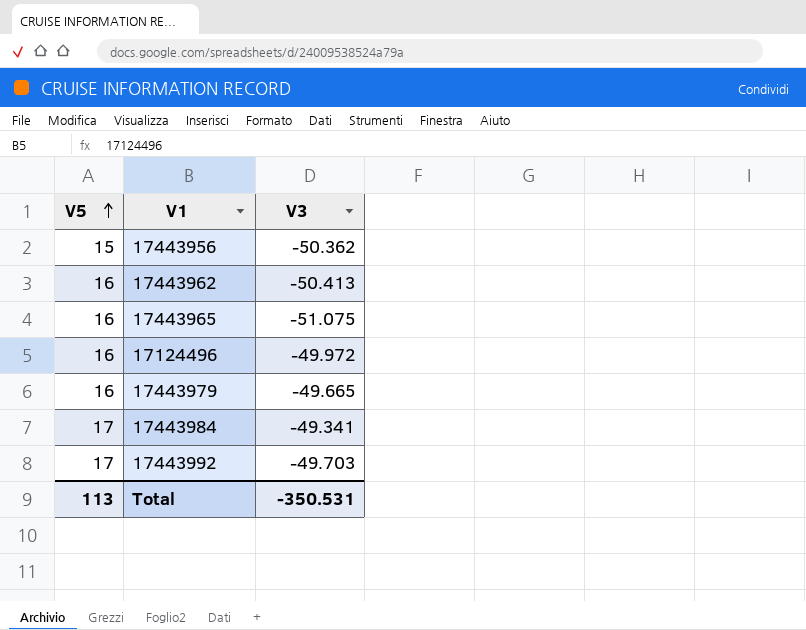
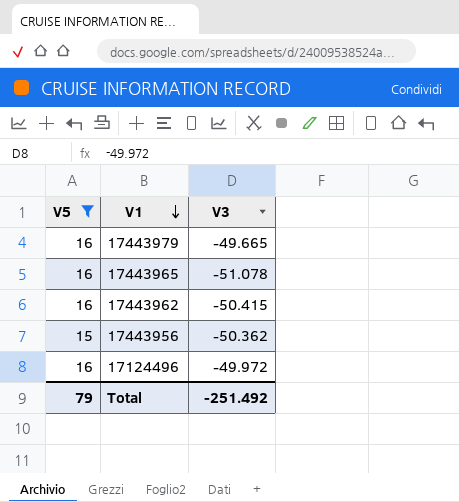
filter: none -> V5 != 17
row order: V5 ascending -> V1 descending
17443965 | V3: -51.075 -> -51.078
17443962 | V3: -50.413 -> -50.415
Total | V5: 113 -> 79
Total | V3: -350.531 -> -251.492

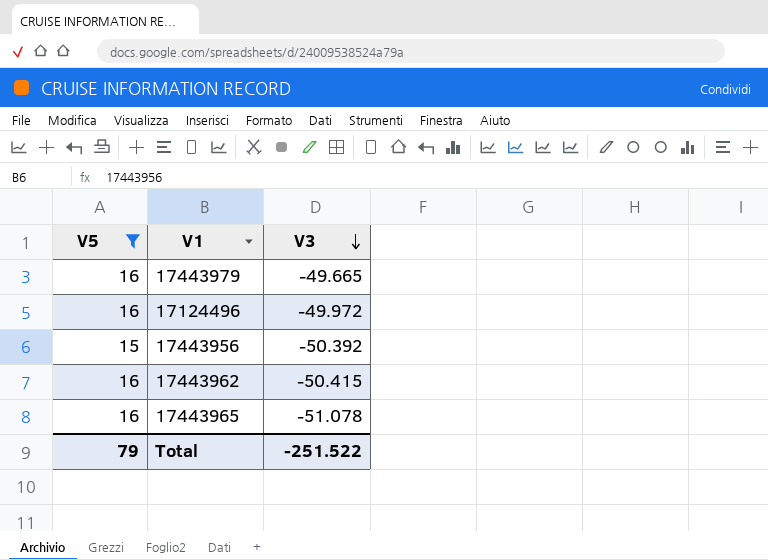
row order: V1 descending -> V3 descending
17443956 | V3: -50.362 -> -50.392
Total | V3: -251.492 -> -251.522

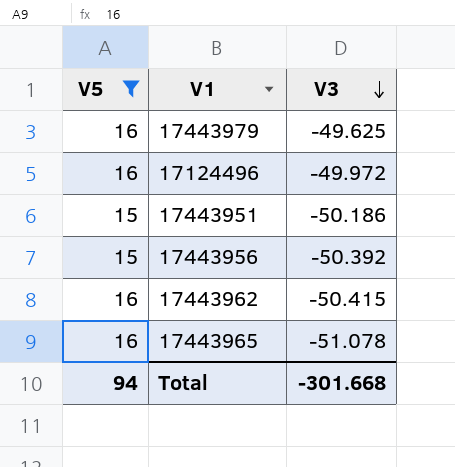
17443979 | V3: -49.665 -> -49.625
row 17443951: none -> 15 | -50.186
Total | V5: 79 -> 94
Total | V3: -251.522 -> -301.668

